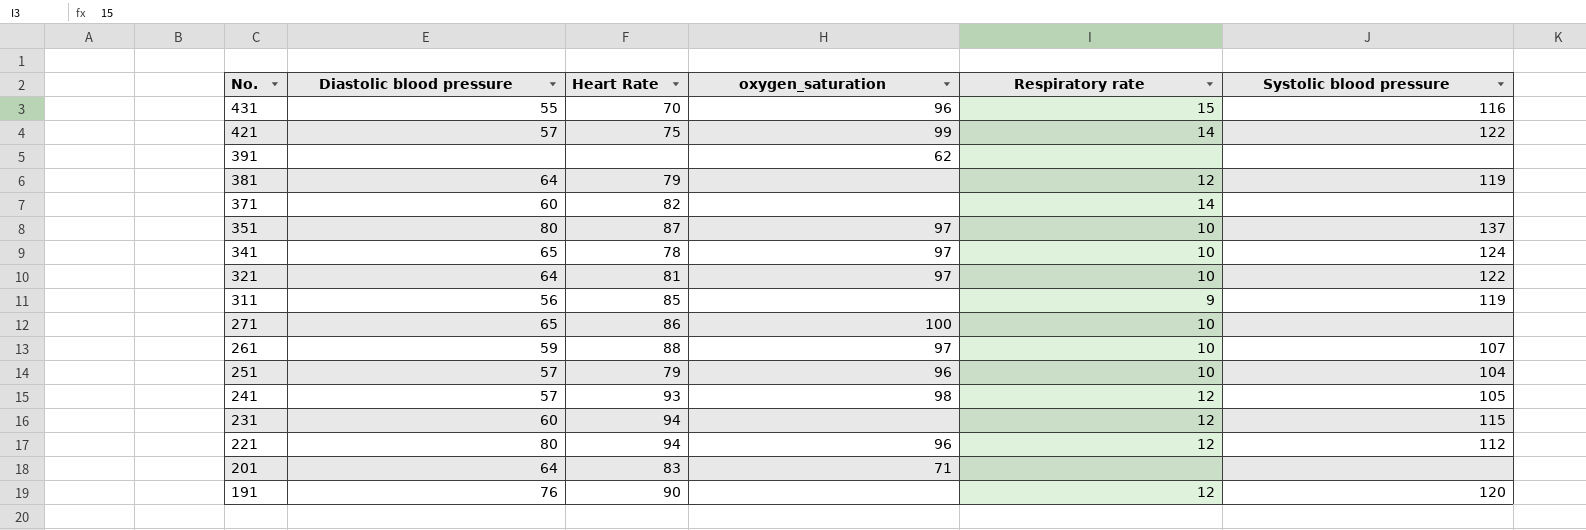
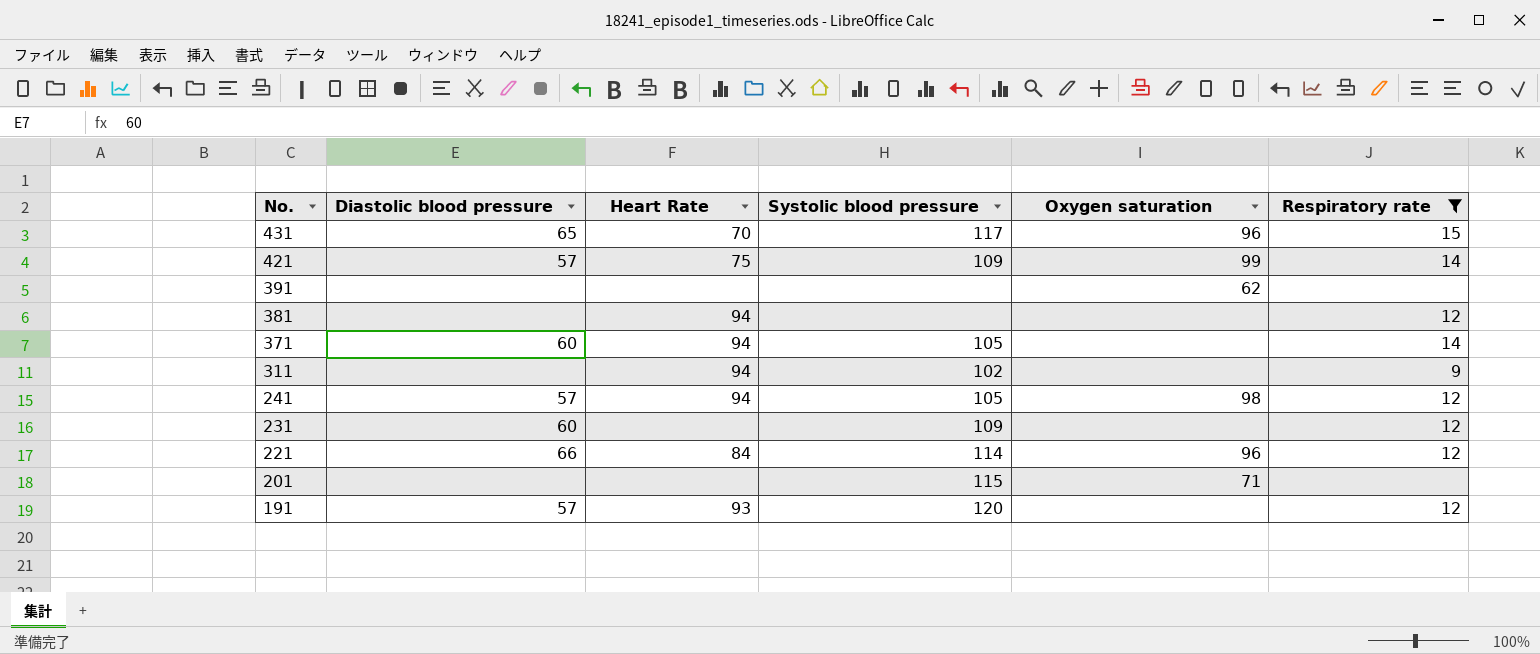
filter: none -> Respiratory rate != 10
column Systolic blood pressure | position: 6 -> 4
column name: oxygen_saturation -> Oxygen saturation
431 | Diastolic blood pressure: 55 -> 65
431 | Systolic blood pressure: 116 -> 117
421 | Systolic blood pressure: 122 -> 109
381 | Diastolic blood pressure: 64 -> none
381 | Heart Rate: 79 -> 94
381 | Systolic blood pressure: 119 -> none
371 | Heart Rate: 82 -> 94
371 | Systolic blood pressure: none -> 105
311 | Diastolic blood pressure: 56 -> none
311 | Heart Rate: 85 -> 94
311 | Systolic blood pressure: 119 -> 102
241 | Heart Rate: 93 -> 94
231 | Heart Rate: 94 -> none
231 | Systolic blood pressure: 115 -> 109
221 | Diastolic blood pressure: 80 -> 66
221 | Heart Rate: 94 -> 84
221 | Systolic blood pressure: 112 -> 114
201 | Diastolic blood pressure: 64 -> none
201 | Heart Rate: 83 -> none
201 | Systolic blood pressure: none -> 115
191 | Diastolic blood pressure: 76 -> 57
191 | Heart Rate: 90 -> 93

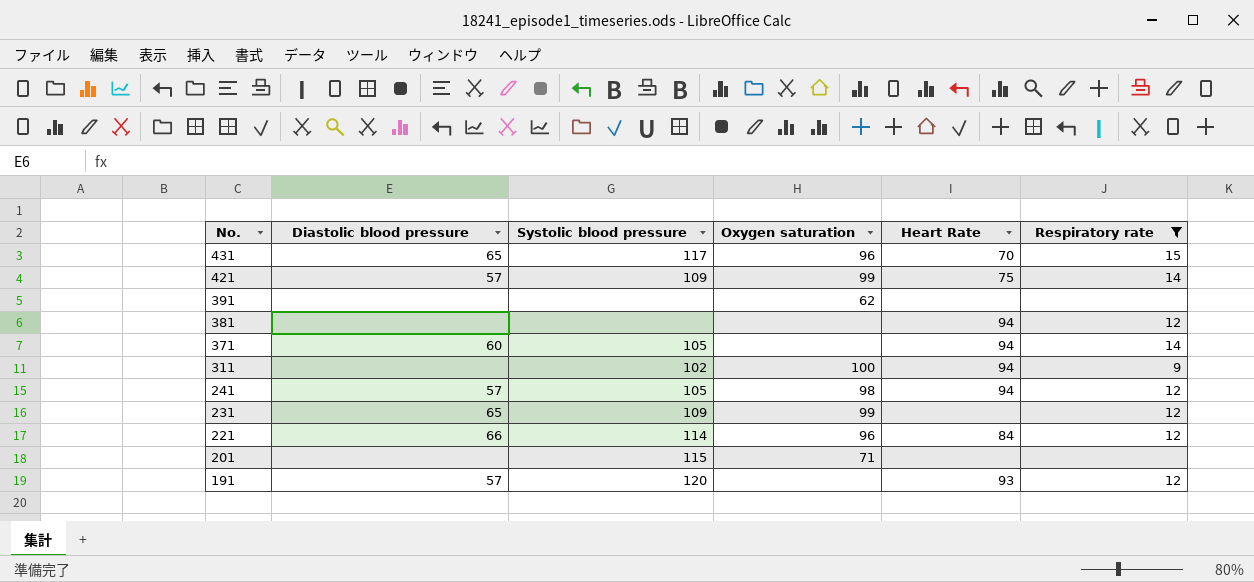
column Heart Rate | position: 3 -> 5
311 | Oxygen saturation: none -> 100
231 | Diastolic blood pressure: 60 -> 65
231 | Oxygen saturation: none -> 99

